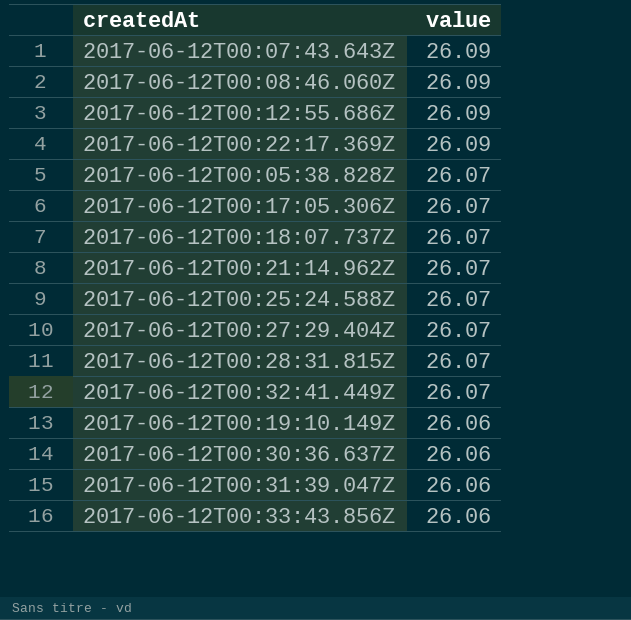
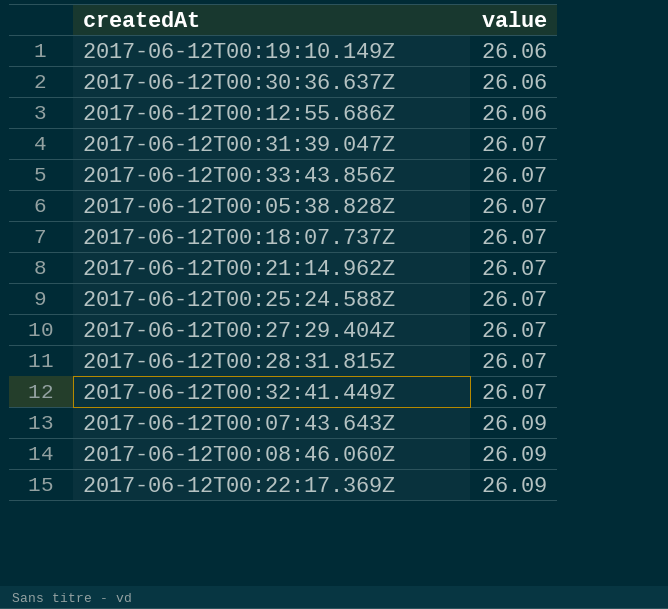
row order: value descending -> value ascending
row 2017-06-12T00:17:05.306Z: 26.07 -> none
2017-06-12T00:12:55.686Z | value: 26.09 -> 26.06
2017-06-12T00:31:39.047Z | value: 26.06 -> 26.07
2017-06-12T00:33:43.856Z | value: 26.06 -> 26.07

